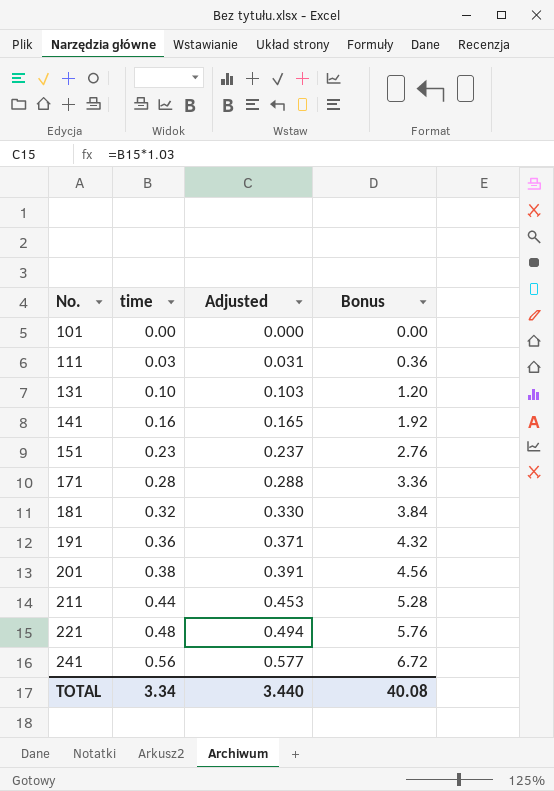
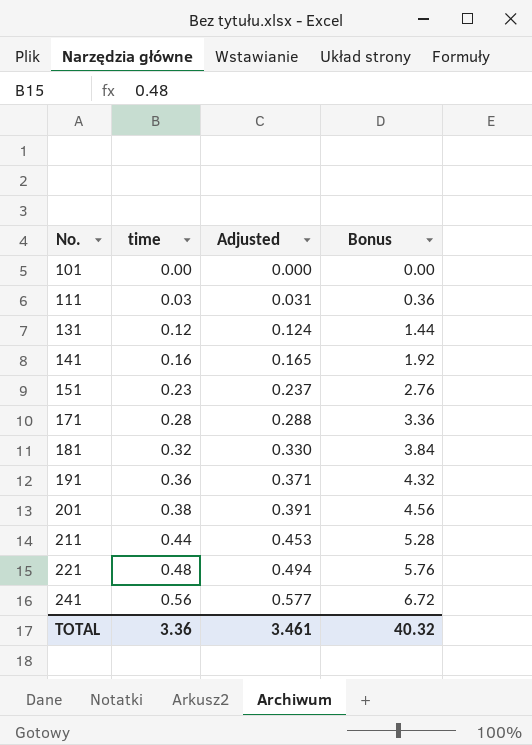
131 | time: 0.10 -> 0.12
131 | Adjusted: 0.103 -> 0.124
131 | Bonus: 1.20 -> 1.44
TOTAL | time: 3.34 -> 3.36
TOTAL | Adjusted: 3.440 -> 3.461
TOTAL | Bonus: 40.08 -> 40.32

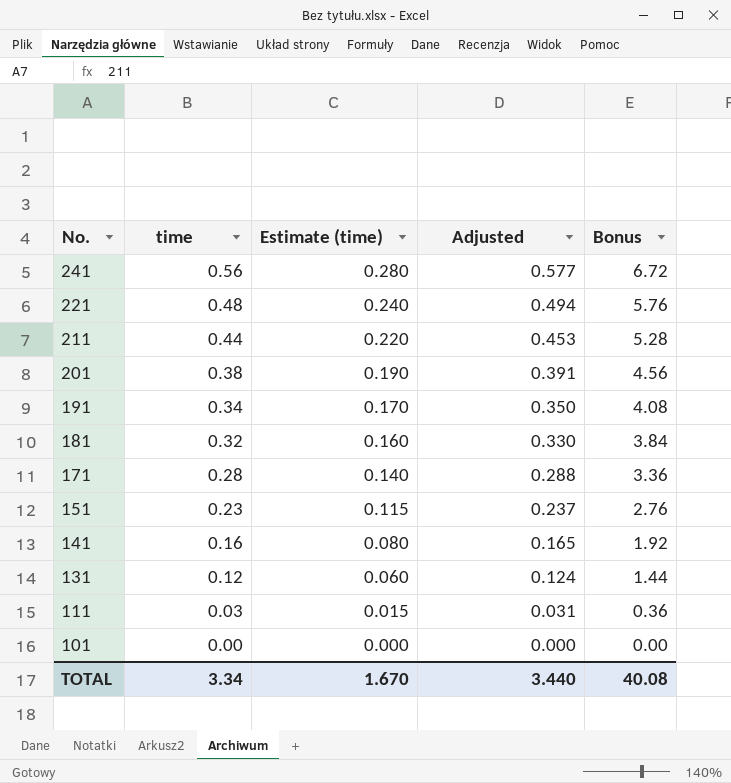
row order: No. ascending -> No. descending
column Estimate (time) | formula: none -> [time] * 0.5
191 | time: 0.36 -> 0.34
191 | Adjusted: 0.371 -> 0.350
191 | Bonus: 4.32 -> 4.08
TOTAL | time: 3.36 -> 3.34
TOTAL | Adjusted: 3.461 -> 3.440
TOTAL | Bonus: 40.32 -> 40.08

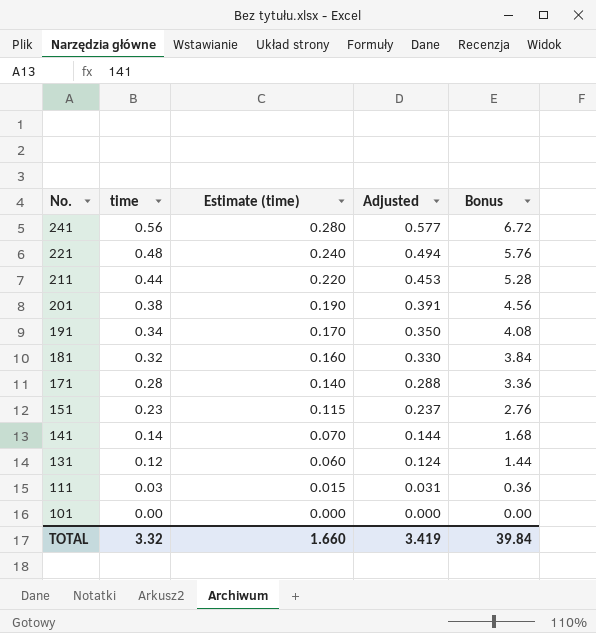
141 | time: 0.16 -> 0.14
141 | Estimate (time): 0.080 -> 0.070
141 | Adjusted: 0.165 -> 0.144
141 | Bonus: 1.92 -> 1.68
TOTAL | time: 3.34 -> 3.32
TOTAL | Estimate (time): 1.670 -> 1.660
TOTAL | Adjusted: 3.440 -> 3.419
TOTAL | Bonus: 40.08 -> 39.84

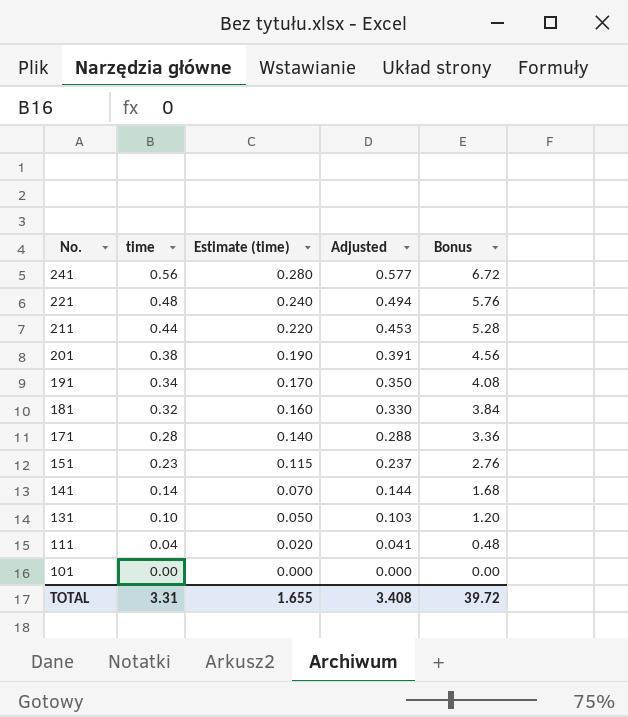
131 | time: 0.12 -> 0.10
131 | Estimate (time): 0.060 -> 0.050
131 | Adjusted: 0.124 -> 0.103
131 | Bonus: 1.44 -> 1.20
111 | time: 0.03 -> 0.04
111 | Estimate (time): 0.015 -> 0.020
111 | Adjusted: 0.031 -> 0.041
111 | Bonus: 0.36 -> 0.48
TOTAL | time: 3.32 -> 3.31
TOTAL | Estimate (time): 1.660 -> 1.655
TOTAL | Adjusted: 3.419 -> 3.408
TOTAL | Bonus: 39.84 -> 39.72

